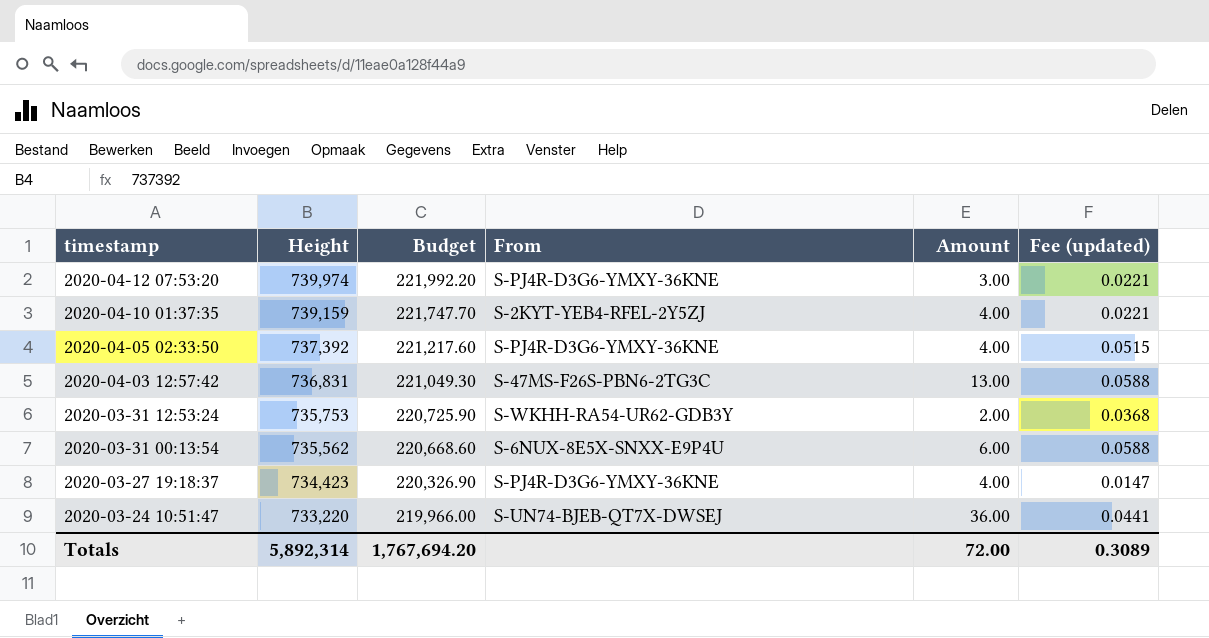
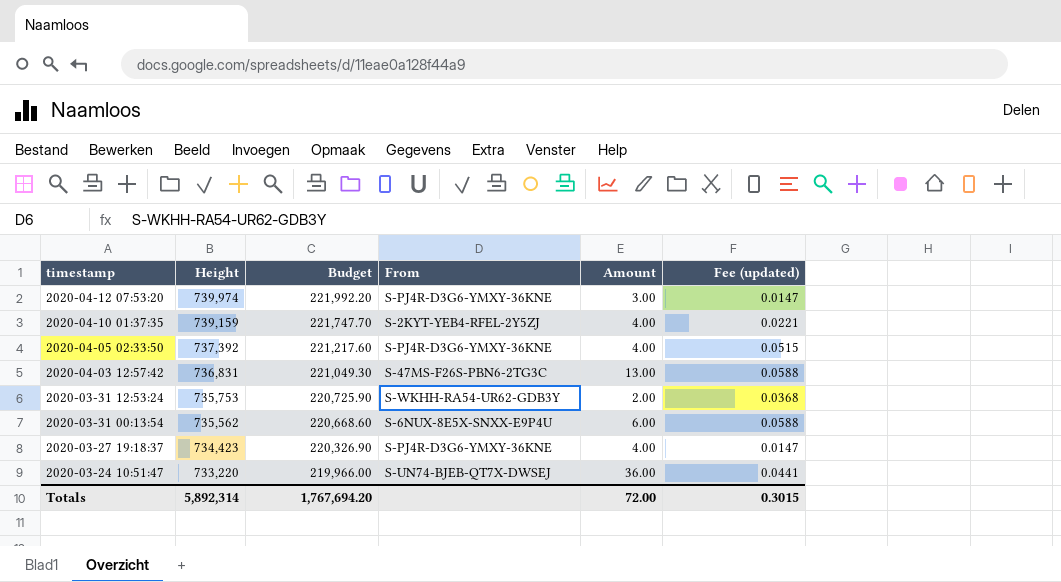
2020-04-12 07:53:20 | Fee (updated): 0.0221 -> 0.0147
Totals | Fee (updated): 0.3089 -> 0.3015

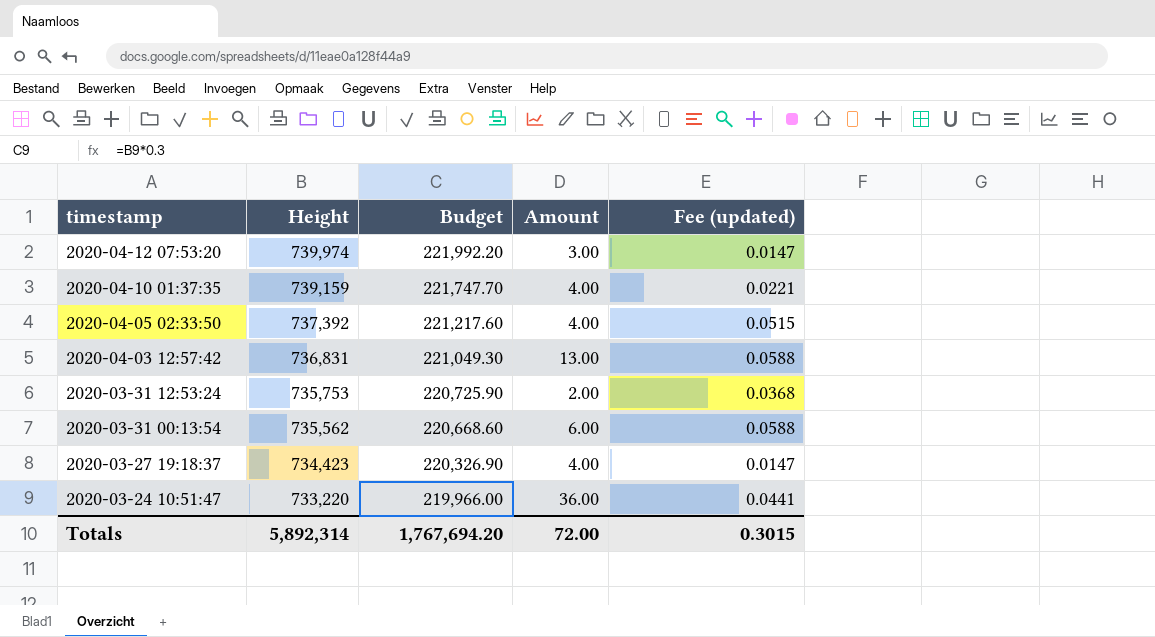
column From | position: 4 -> none

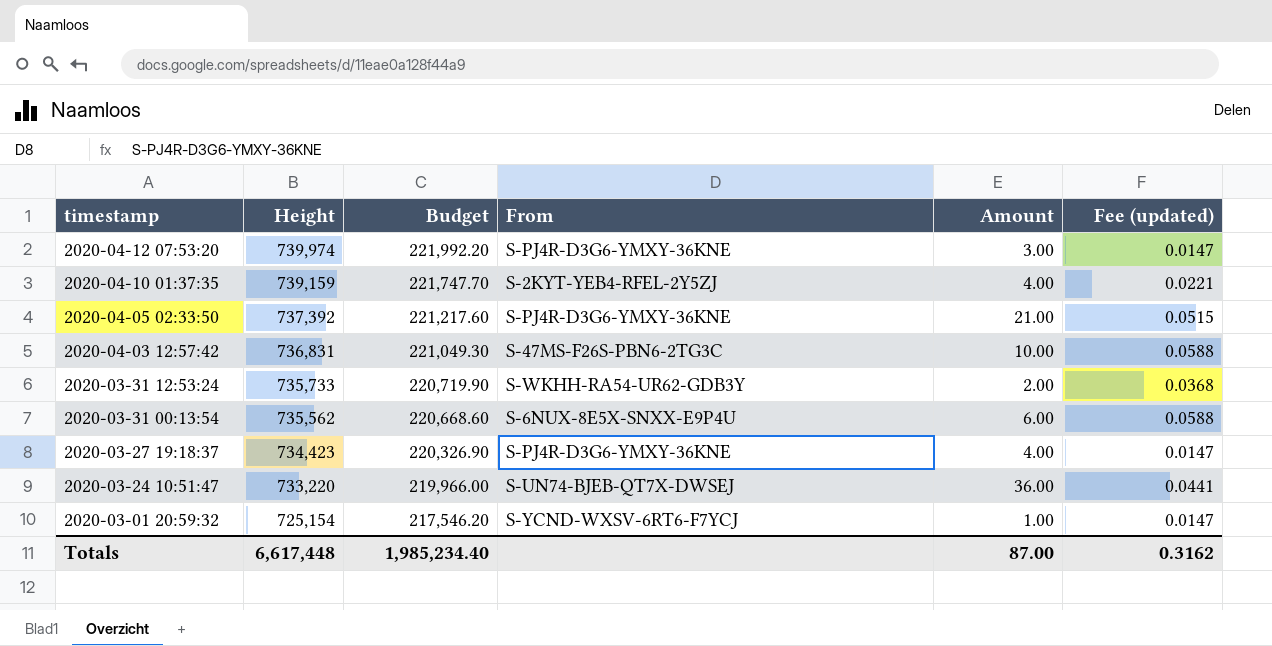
column From | position: none -> 4
2020-04-05 02:33:50 | Amount: 4.00 -> 21.00
2020-04-03 12:57:42 | Amount: 13.00 -> 10.00
2020-03-31 12:53:24 | Height: 735,753 -> 735,733
2020-03-31 12:53:24 | Budget: 220,725.90 -> 220,719.90
row 2020-03-01 20:59:32: none -> 725,154 | 217,546.20 | S-YCND-WXSV-6RT6-F7YCJ | 1.00 | 0.0147
Totals | Height: 5,892,314 -> 6,617,448
Totals | Budget: 1,767,694.20 -> 1,985,234.40
Totals | Amount: 72.00 -> 87.00
Totals | Fee (updated): 0.3015 -> 0.3162

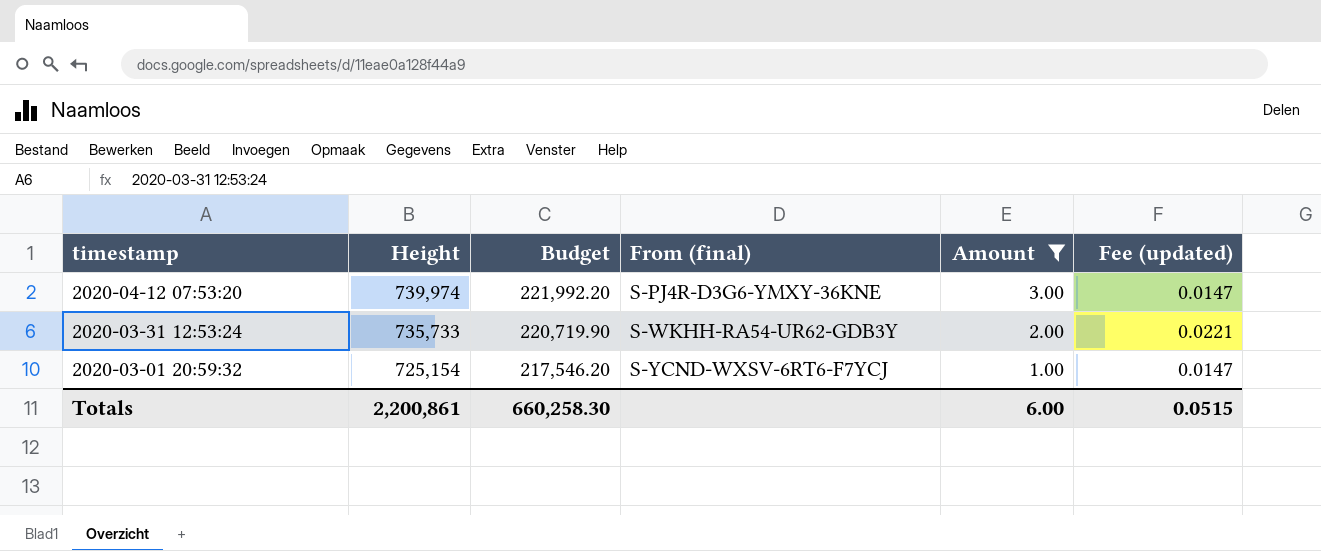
filter: none -> Amount <= 3.00
column name: From -> From (final)
2020-03-31 12:53:24 | Fee (updated): 0.0368 -> 0.0221
Totals | Height: 6,617,448 -> 2,200,861
Totals | Budget: 1,985,234.40 -> 660,258.30
Totals | Amount: 87.00 -> 6.00
Totals | Fee (updated): 0.3162 -> 0.0515

